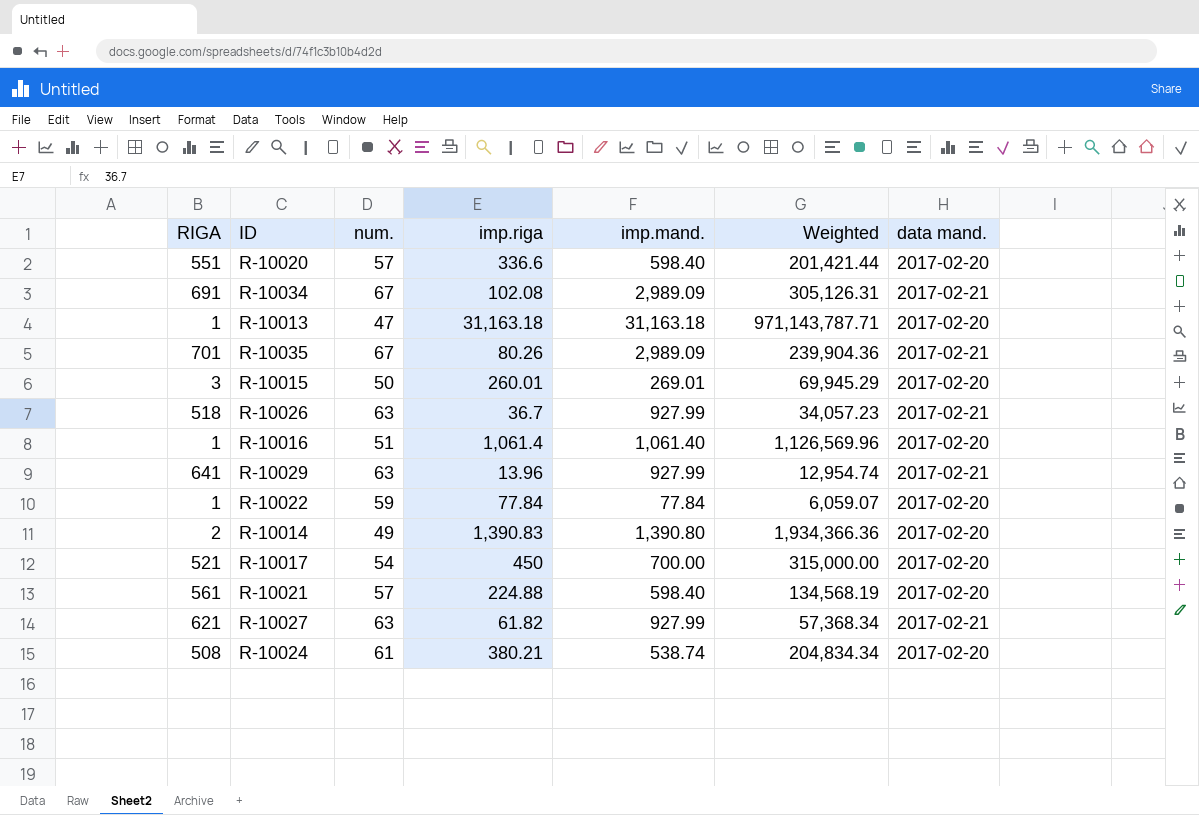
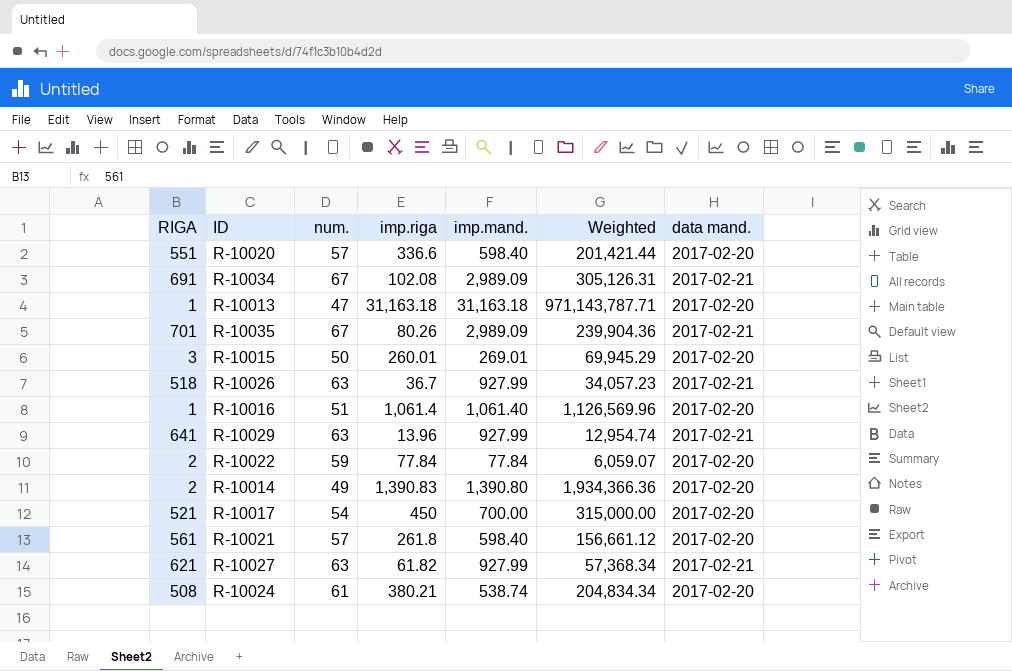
R-10022 | RIGA: 1 -> 2
R-10021 | imp.riga: 224.88 -> 261.8
R-10021 | Weighted: 134,568.19 -> 156,661.12

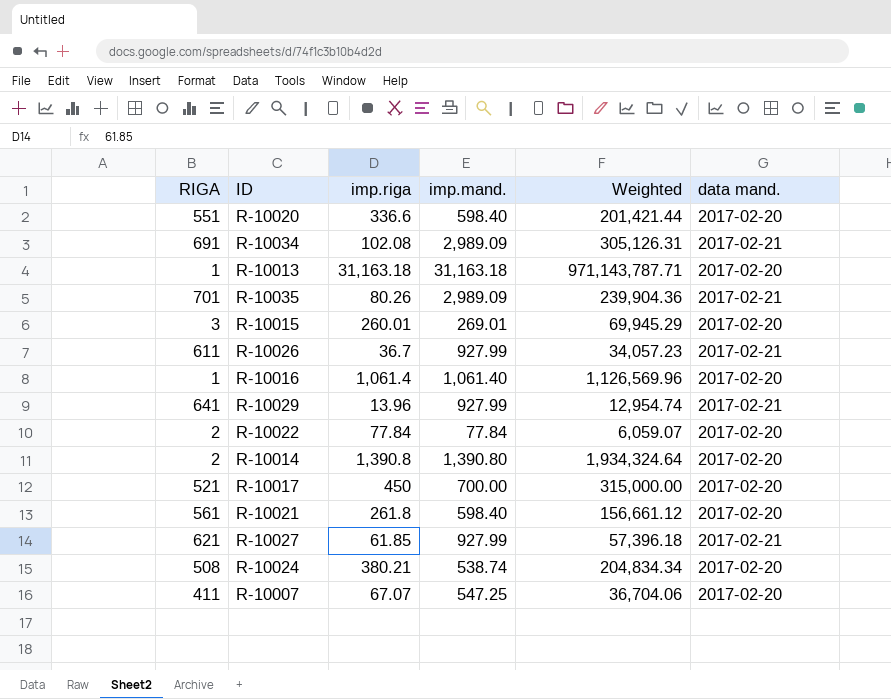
column num. | position: 3 -> none
R-10026 | RIGA: 518 -> 611
R-10014 | imp.riga: 1,390.83 -> 1,390.8
R-10014 | Weighted: 1,934,366.36 -> 1,934,324.64
R-10027 | imp.riga: 61.82 -> 61.85
R-10027 | Weighted: 57,368.34 -> 57,396.18
row R-10007: none -> 411 | 67.07 | 547.25 | 36,704.06 | 2017-02-20

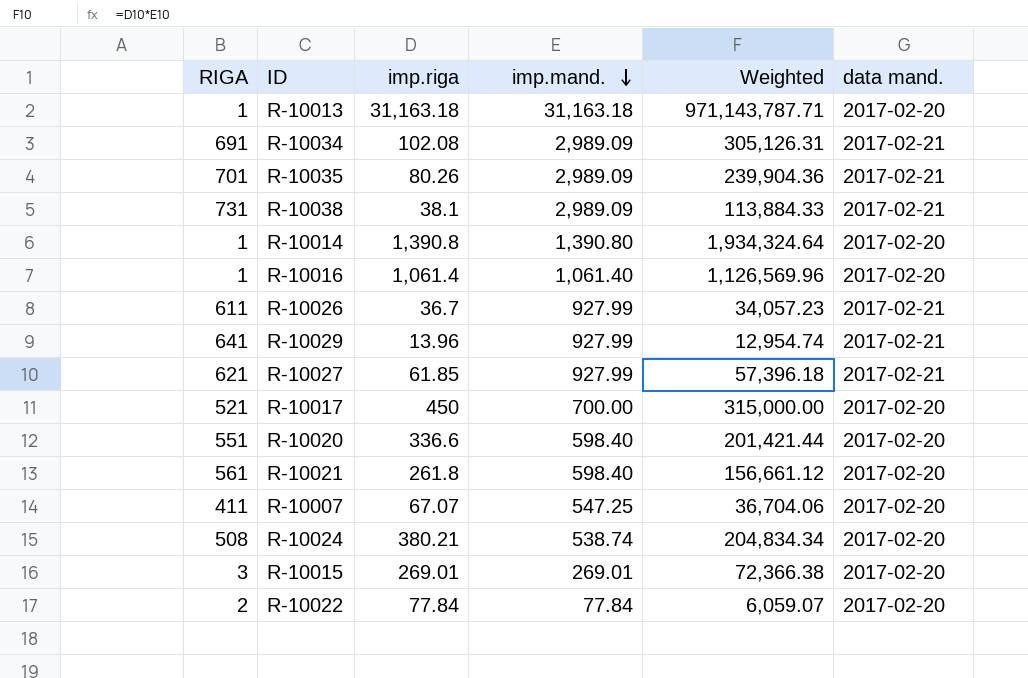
row order: none -> imp.mand. descending
row R-10038: none -> 731 | 38.1 | 2,989.09 | 113,884.33 | 2017-02-21
R-10014 | RIGA: 2 -> 1
R-10015 | imp.riga: 260.01 -> 269.01
R-10015 | Weighted: 69,945.29 -> 72,366.38

